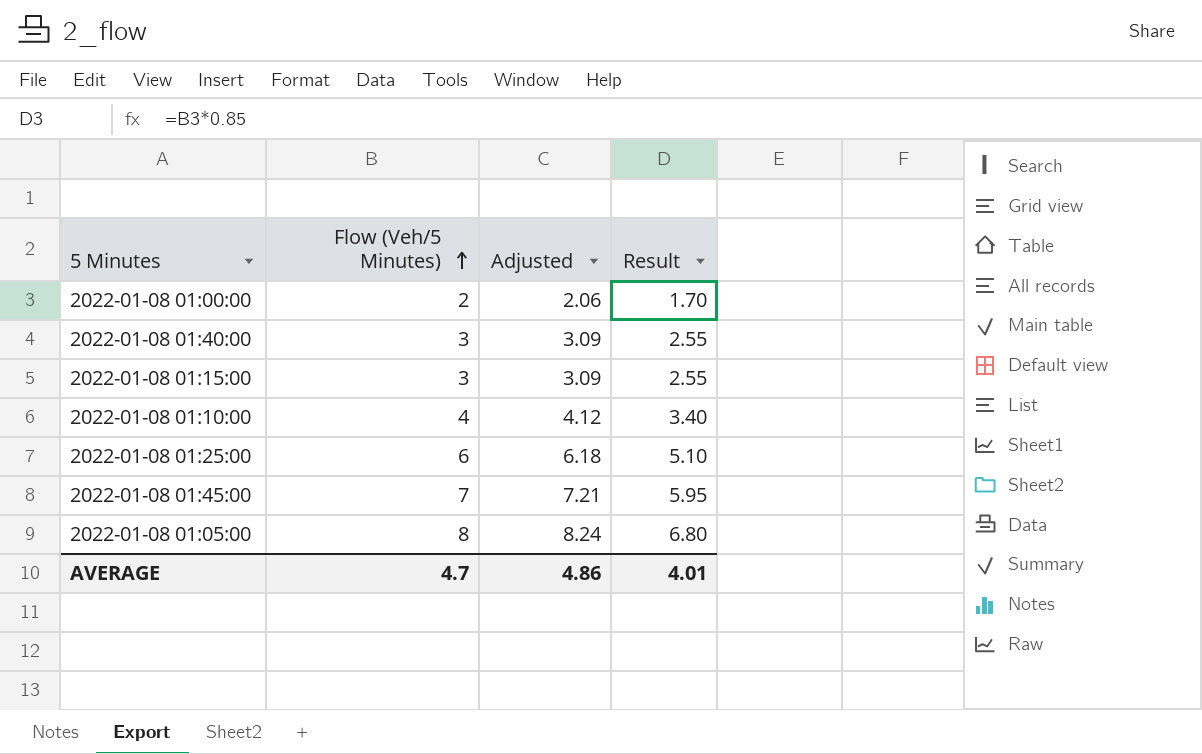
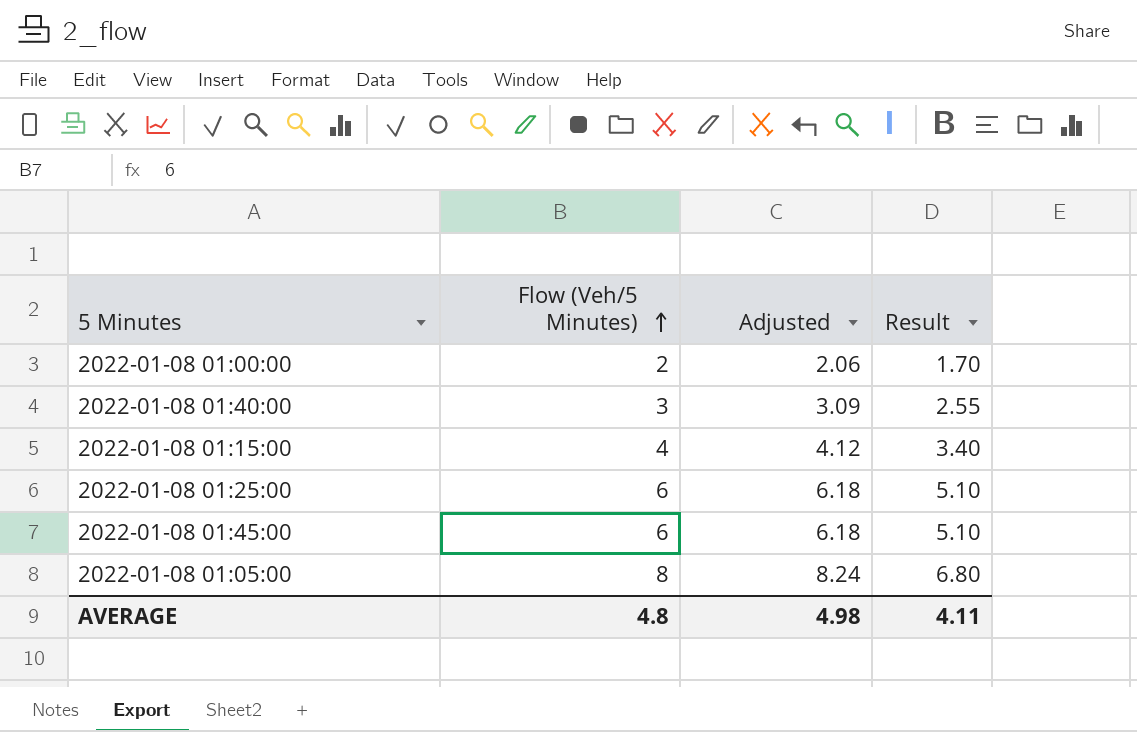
row 2022-01-08 01:10:00: 4 | 4.12 | 3.40 -> none
2022-01-08 01:15:00 | Flow (Veh/5 Minutes): 3 -> 4
2022-01-08 01:15:00 | Adjusted: 3.09 -> 4.12
2022-01-08 01:15:00 | Result: 2.55 -> 3.40
2022-01-08 01:45:00 | Flow (Veh/5 Minutes): 7 -> 6
2022-01-08 01:45:00 | Adjusted: 7.21 -> 6.18
2022-01-08 01:45:00 | Result: 5.95 -> 5.10
AVERAGE | Flow (Veh/5 Minutes): 4.7 -> 4.8
AVERAGE | Adjusted: 4.86 -> 4.98
AVERAGE | Result: 4.01 -> 4.11

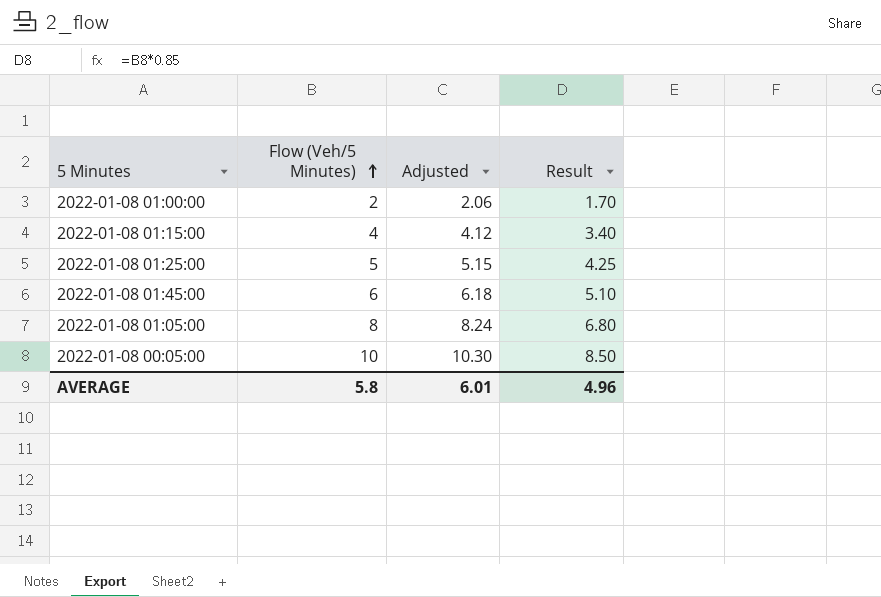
row 2022-01-08 01:40:00: 3 | 3.09 | 2.55 -> none
2022-01-08 01:25:00 | Flow (Veh/5 Minutes): 6 -> 5
2022-01-08 01:25:00 | Adjusted: 6.18 -> 5.15
2022-01-08 01:25:00 | Result: 5.10 -> 4.25
row 2022-01-08 00:05:00: none -> 10 | 10.30 | 8.50
AVERAGE | Flow (Veh/5 Minutes): 4.8 -> 5.8
AVERAGE | Adjusted: 4.98 -> 6.01
AVERAGE | Result: 4.11 -> 4.96

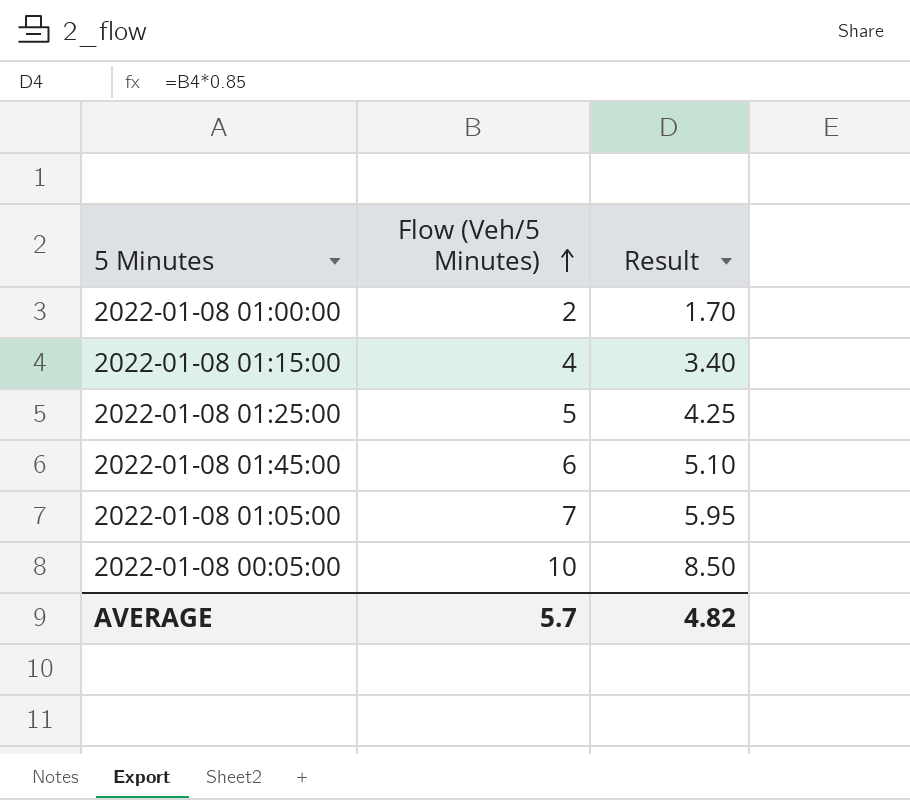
column Adjusted | formula: [Flow (Veh/5 Minutes)] * 1.03 -> none
2022-01-08 01:05:00 | Flow (Veh/5 Minutes): 8 -> 7
2022-01-08 01:05:00 | Result: 6.80 -> 5.95
AVERAGE | Flow (Veh/5 Minutes): 5.8 -> 5.7
AVERAGE | Result: 4.96 -> 4.82

